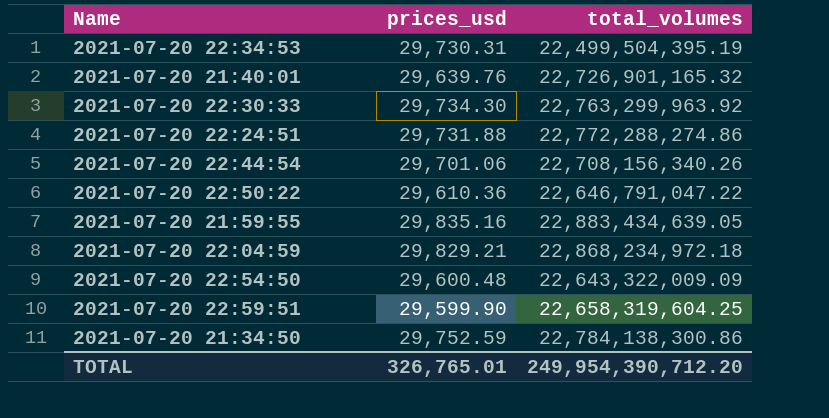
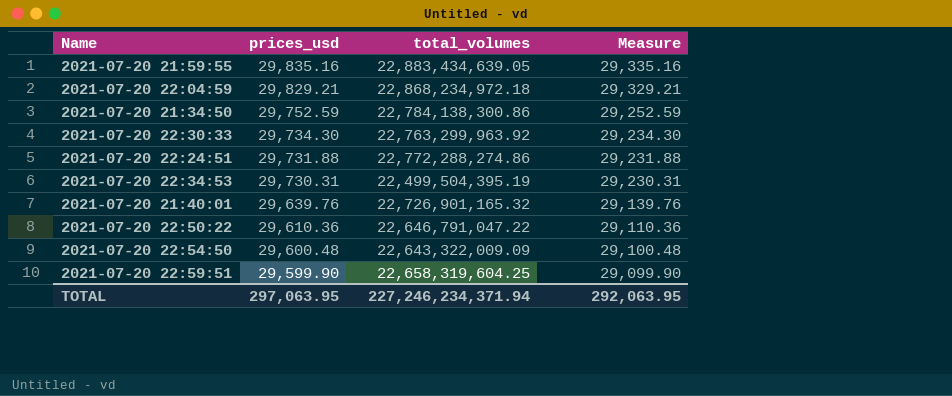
row order: none -> prices_usd descending
column Measure | formula: none -> [prices_usd] - 500
row 2021-07-20 22:44:54: 29,701.06 | 22,708,156,340.26 -> none
TOTAL | prices_usd: 326,765.01 -> 297,063.95
TOTAL | total_volumes: 249,954,390,712.20 -> 227,246,234,371.94

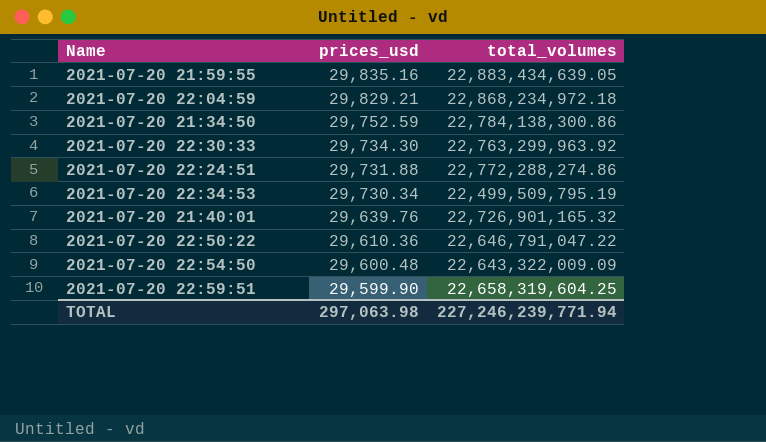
column Measure | formula: [prices_usd] - 500 -> none
2021-07-20 22:34:53 | prices_usd: 29,730.31 -> 29,730.34
2021-07-20 22:34:53 | total_volumes: 22,499,504,395.19 -> 22,499,509,795.19
TOTAL | prices_usd: 297,063.95 -> 297,063.98
TOTAL | total_volumes: 227,246,234,371.94 -> 227,246,239,771.94

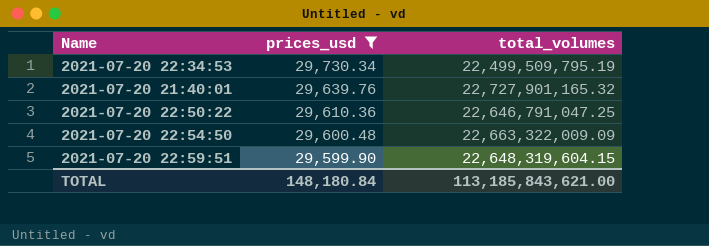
filter: none -> prices_usd <= 29,730.34
2021-07-20 21:40:01 | total_volumes: 22,726,901,165.32 -> 22,727,901,165.32
2021-07-20 22:50:22 | total_volumes: 22,646,791,047.22 -> 22,646,791,047.25
2021-07-20 22:54:50 | total_volumes: 22,643,322,009.09 -> 22,663,322,009.09
2021-07-20 22:59:51 | total_volumes: 22,658,319,604.25 -> 22,648,319,604.15
TOTAL | prices_usd: 297,063.98 -> 148,180.84
TOTAL | total_volumes: 227,246,239,771.94 -> 113,185,843,621.00

